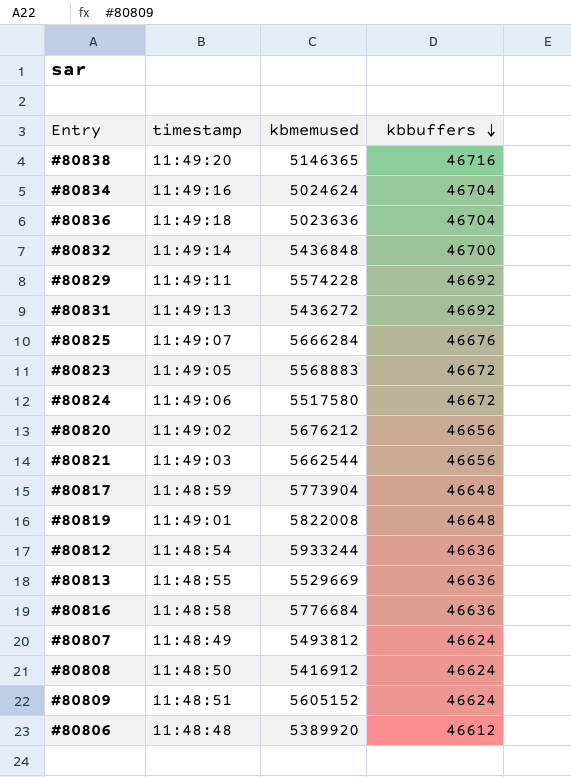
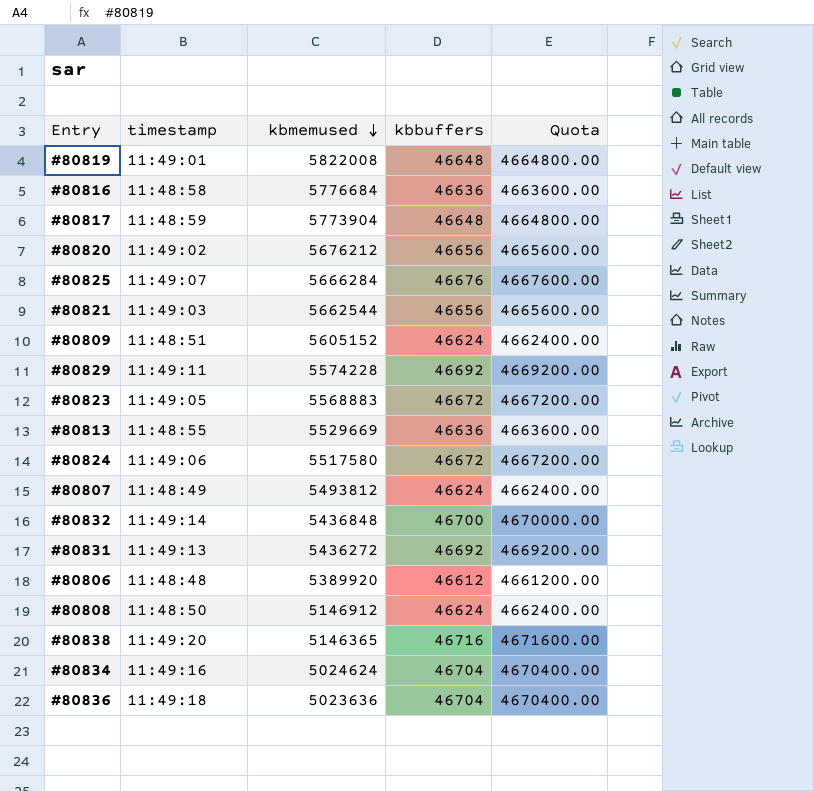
row order: kbbuffers descending -> kbmemused descending
column Quota | formula: none -> [kbbuffers] * 100
row #80812: 11:48:54 | 5933244 | 46636 -> none
#80808 | kbmemused: 5416912 -> 5146912

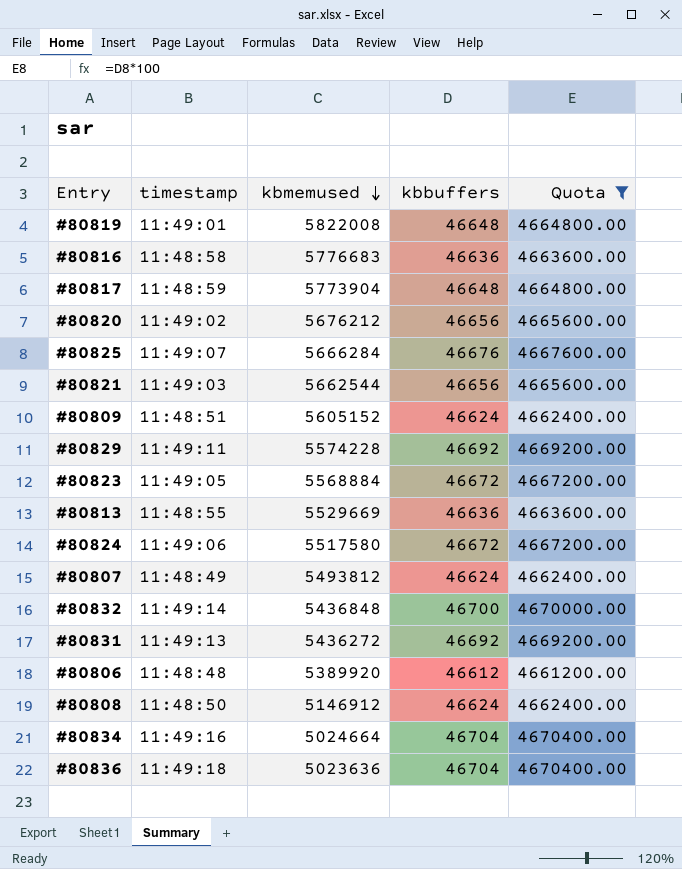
filter: none -> Quota != 4671600.00
#80816 | kbmemused: 5776684 -> 5776683
#80823 | kbmemused: 5568883 -> 5568884
#80834 | kbmemused: 5024624 -> 5024664

